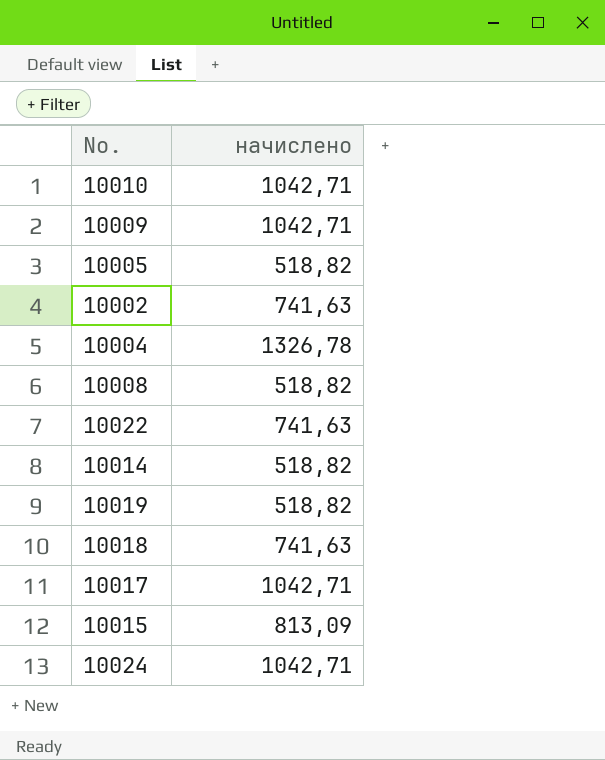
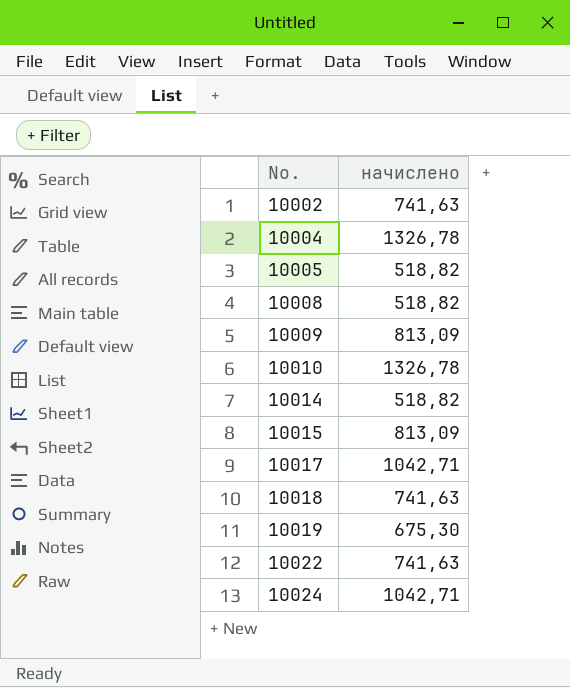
row order: none -> No. ascending
10009 | начислено: 1042,71 -> 813,09
10010 | начислено: 1042,71 -> 1326,78
10019 | начислено: 518,82 -> 675,30

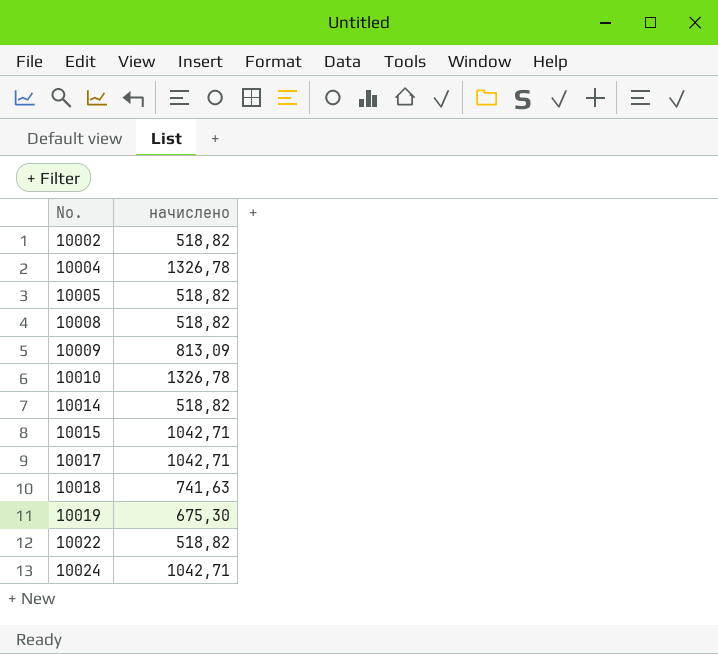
10002 | начислено: 741,63 -> 518,82
10015 | начислено: 813,09 -> 1042,71
10022 | начислено: 741,63 -> 518,82

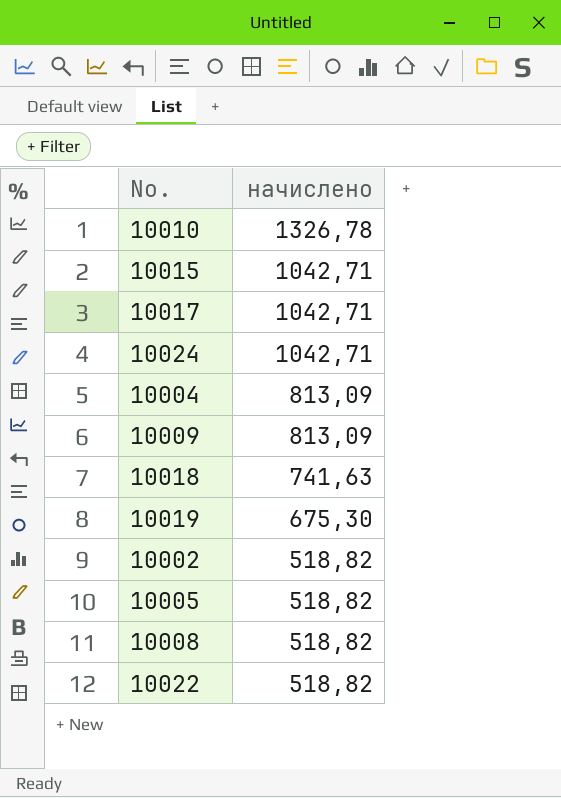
row order: No. ascending -> начислено descending
row 10014: 518,82 -> none
10004 | начислено: 1326,78 -> 813,09

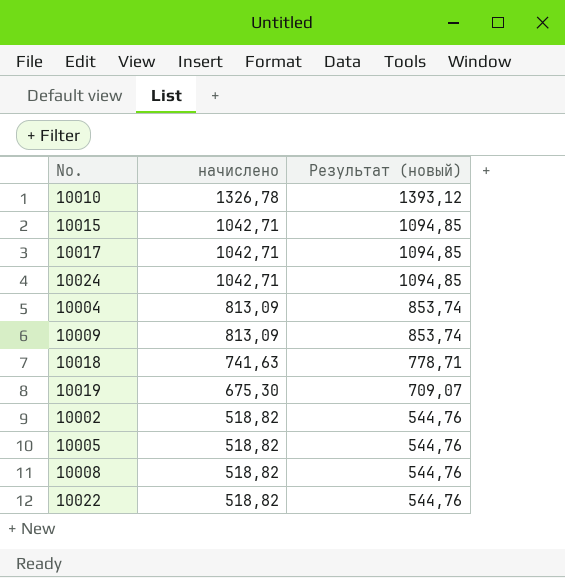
column Результат (новый) | formula: none -> [начислено] * 1,05

